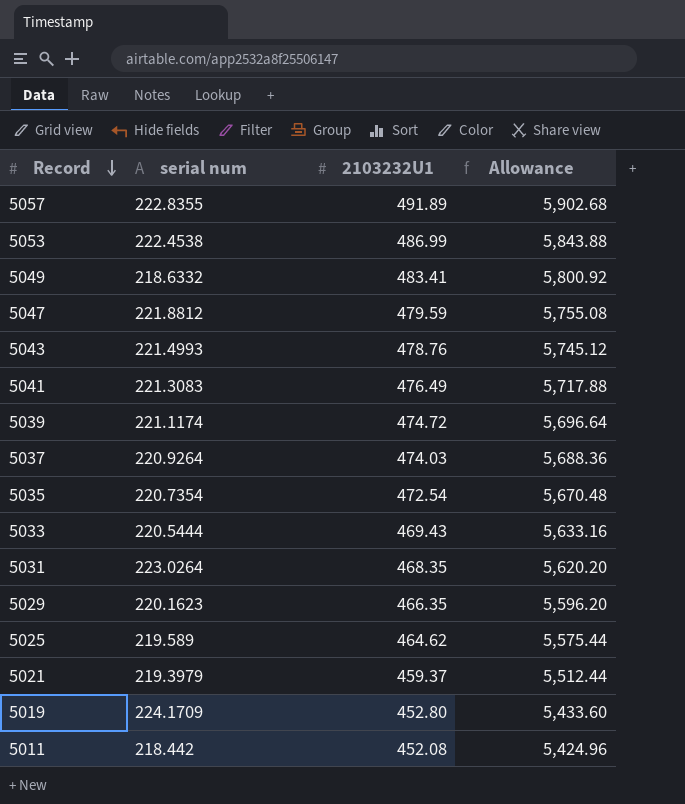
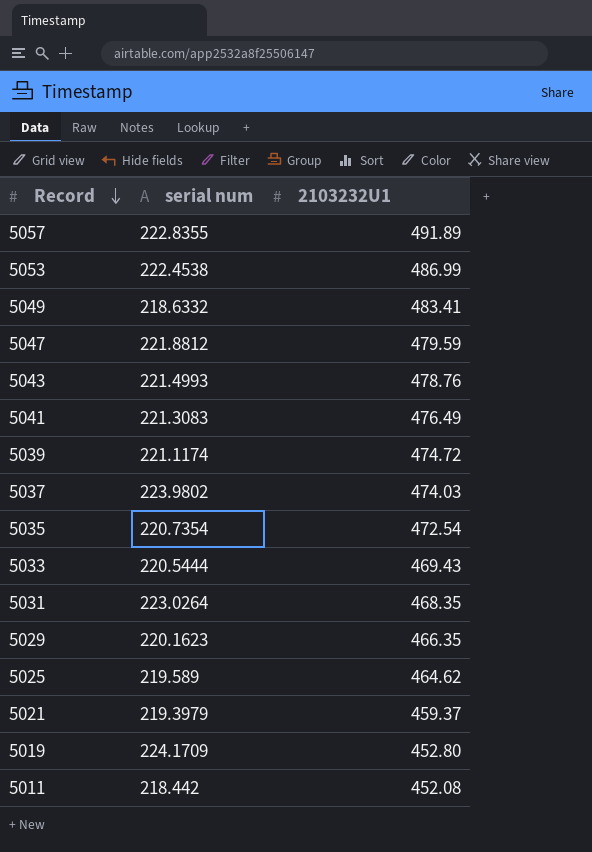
column Allowance | formula: [2103232U1] * 12 -> none
5037 | serial num: 220.9264 -> 223.9802

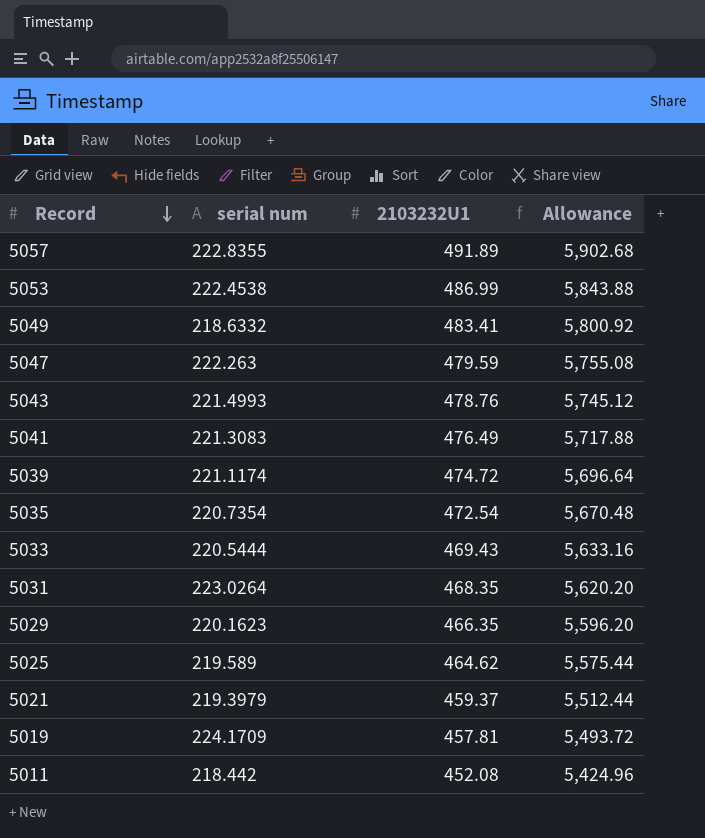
column Allowance | formula: none -> [2103232U1] * 12
row 5037: 223.9802 | 474.03 -> none
5047 | serial num: 221.8812 -> 222.263
5019 | 2103232U1: 452.80 -> 457.81

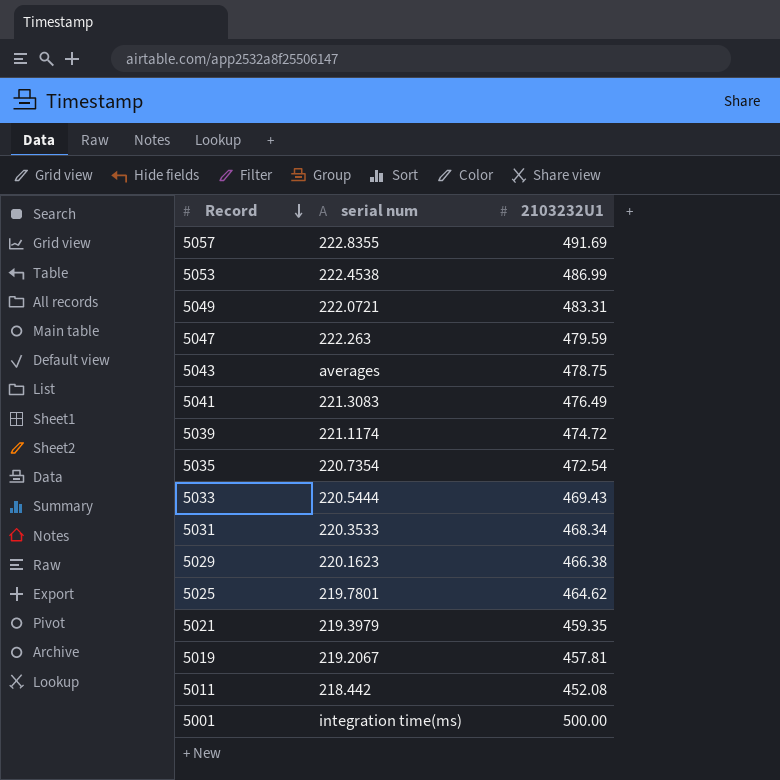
column Allowance | formula: [2103232U1] * 12 -> none
5057 | 2103232U1: 491.89 -> 491.69
5049 | serial num: 218.6332 -> 222.0721
5049 | 2103232U1: 483.41 -> 483.31
5043 | serial num: 221.4993 -> averages
5043 | 2103232U1: 478.76 -> 478.75
5031 | serial num: 223.0264 -> 220.3533
5031 | 2103232U1: 468.35 -> 468.34
5029 | 2103232U1: 466.35 -> 466.38
5025 | serial num: 219.589 -> 219.7801
5021 | 2103232U1: 459.37 -> 459.35
5019 | serial num: 224.1709 -> 219.2067
row 5001: none -> integration time(ms) | 500.00

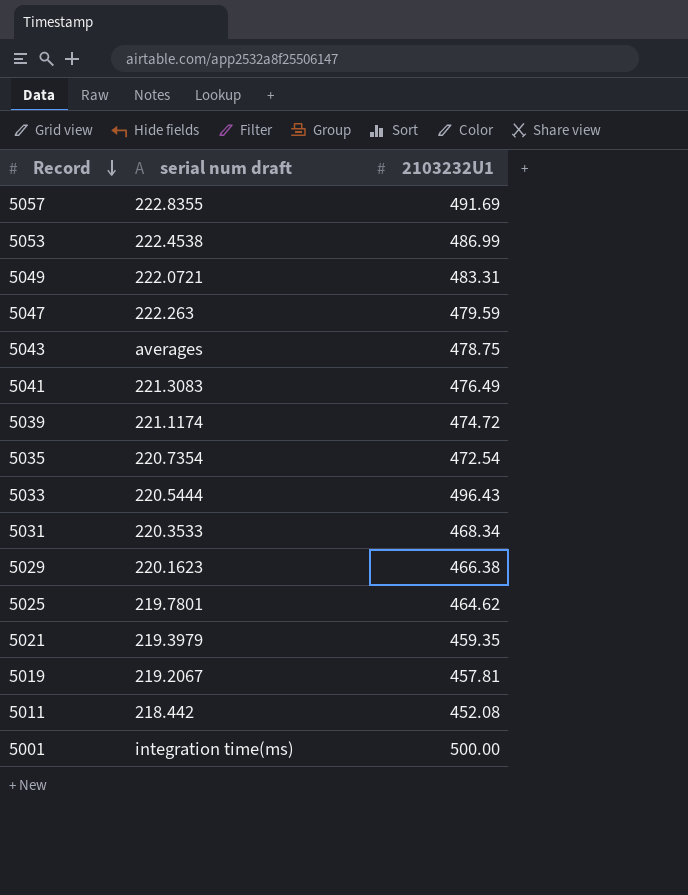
column name: serial num -> serial num draft
5033 | 2103232U1: 469.43 -> 496.43

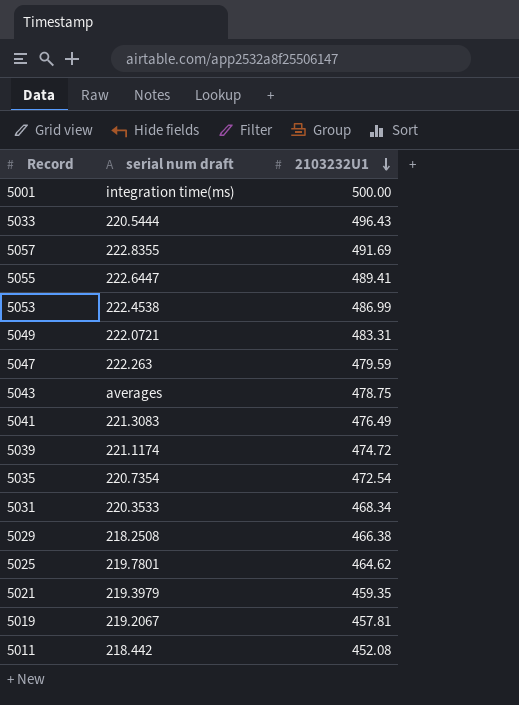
row order: Record descending -> 2103232U1 descending
row 5055: none -> 222.6447 | 489.41
5029 | serial num draft: 220.1623 -> 218.2508

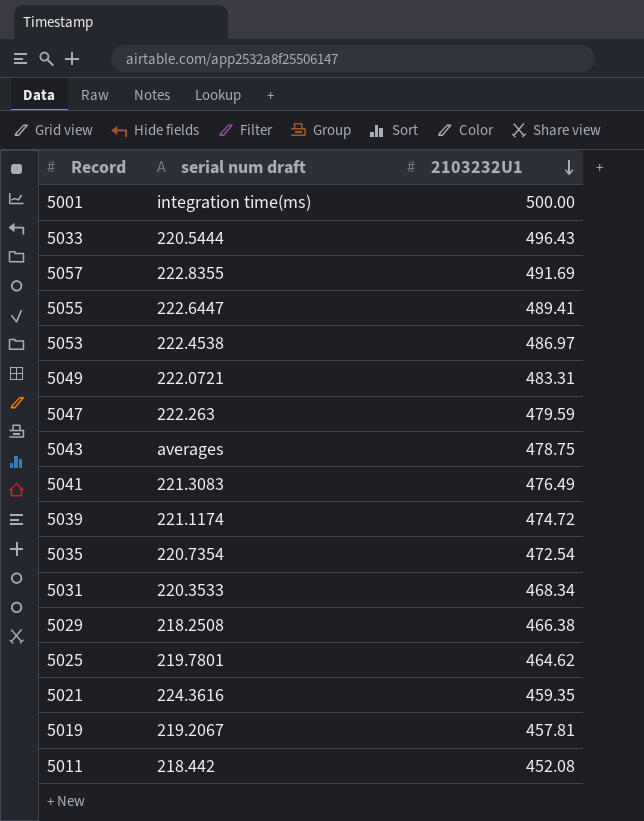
5053 | 2103232U1: 486.99 -> 486.97
5021 | serial num draft: 219.3979 -> 224.3616

